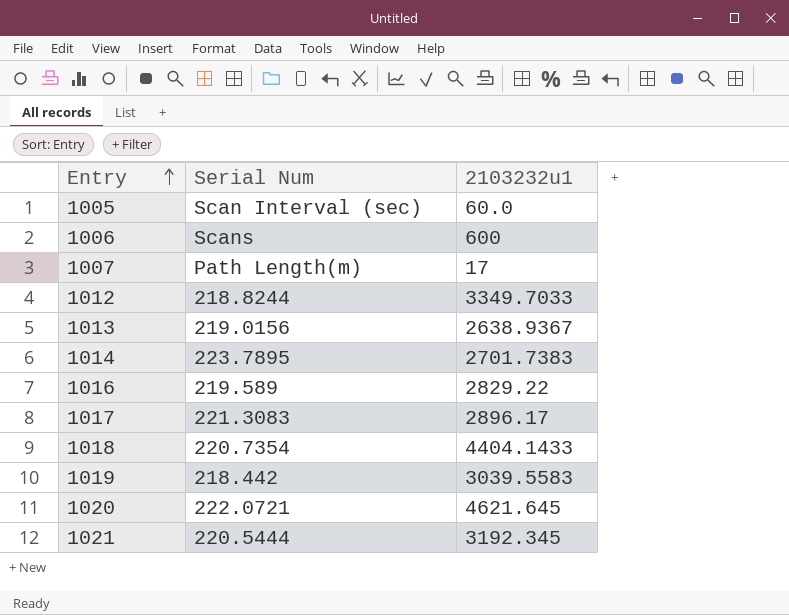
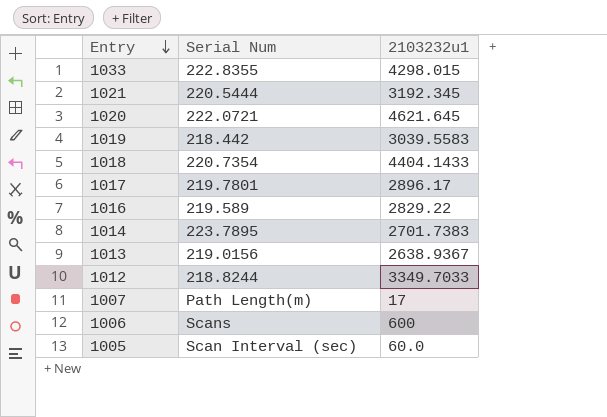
row order: Entry ascending -> Entry descending
row 1033: none -> 222.8355 | 4298.015
1017 | Serial Num: 221.3083 -> 219.7801

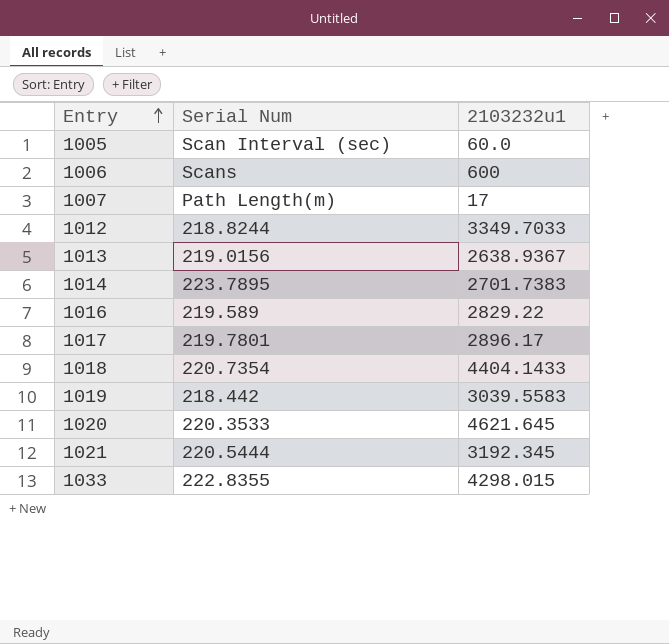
row order: Entry descending -> Entry ascending
1020 | Serial Num: 222.0721 -> 220.3533

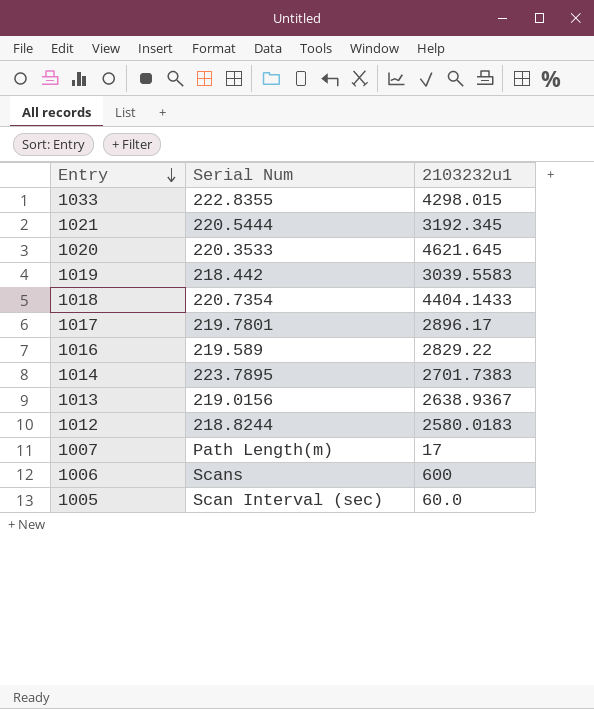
row order: Entry ascending -> Entry descending
1012 | 2103232u1: 3349.7033 -> 2580.0183

